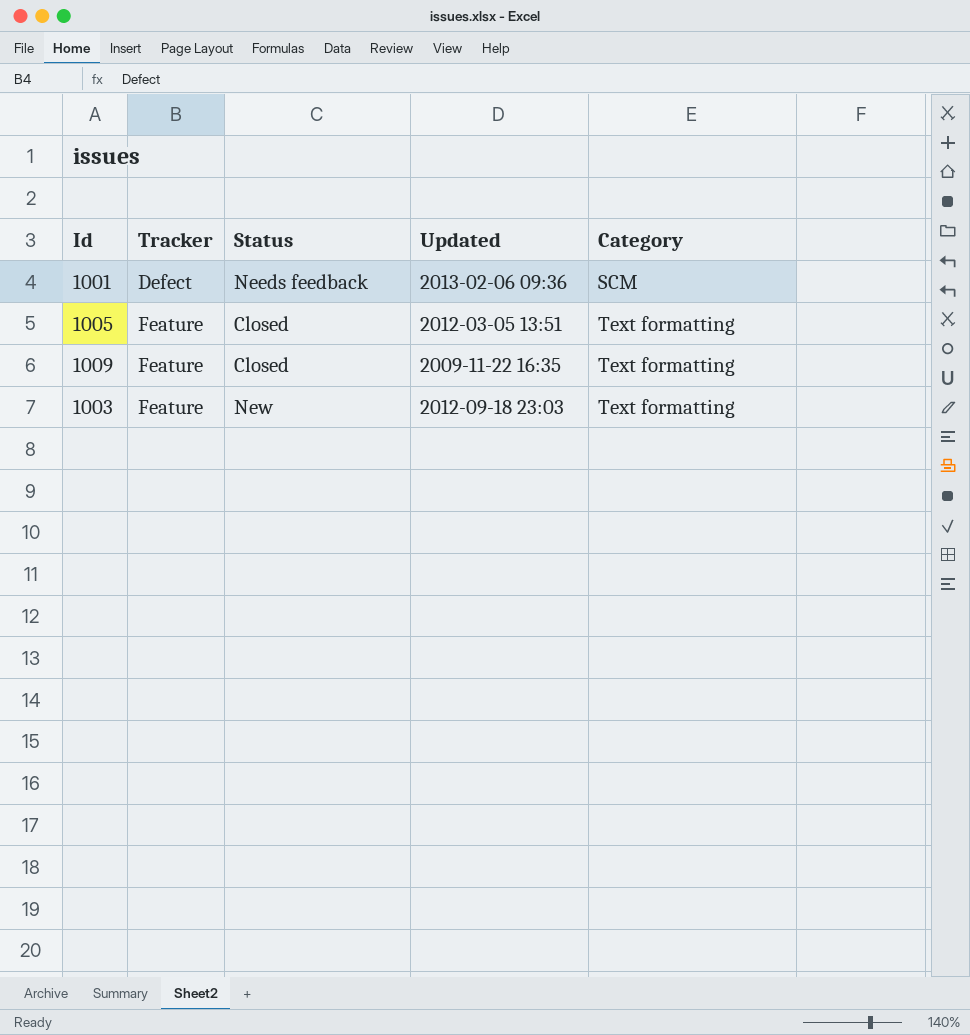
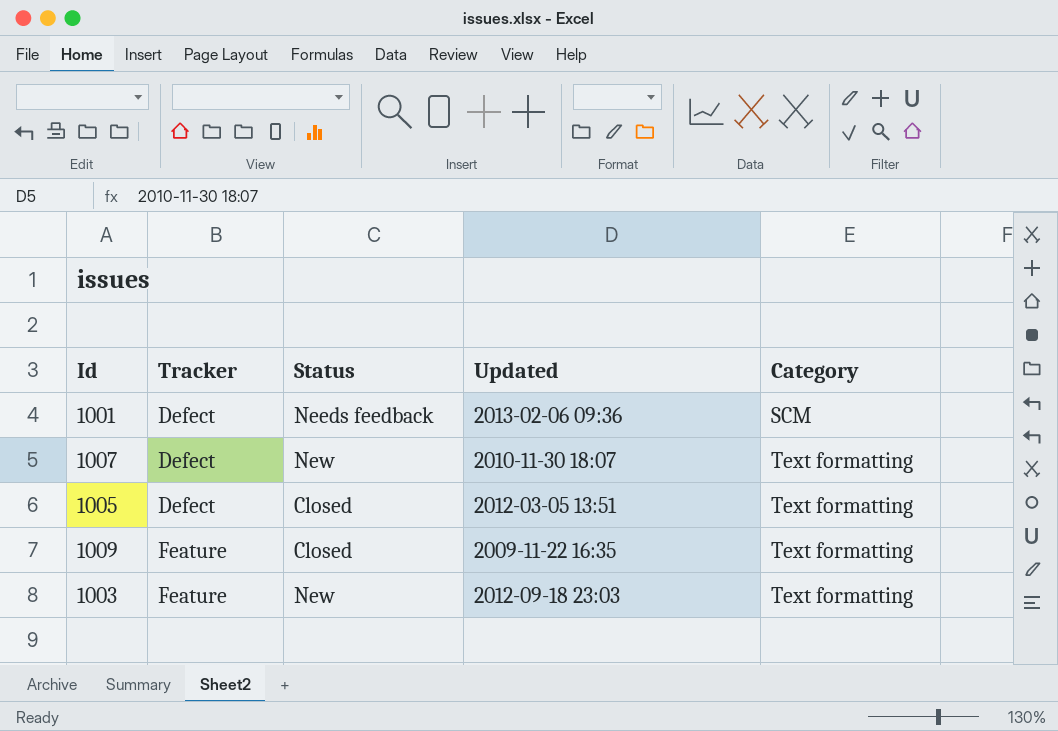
row 1007: none -> Defect | New | 2010-11-30 18:07 | Text formatting
1005 | Tracker: Feature -> Defect

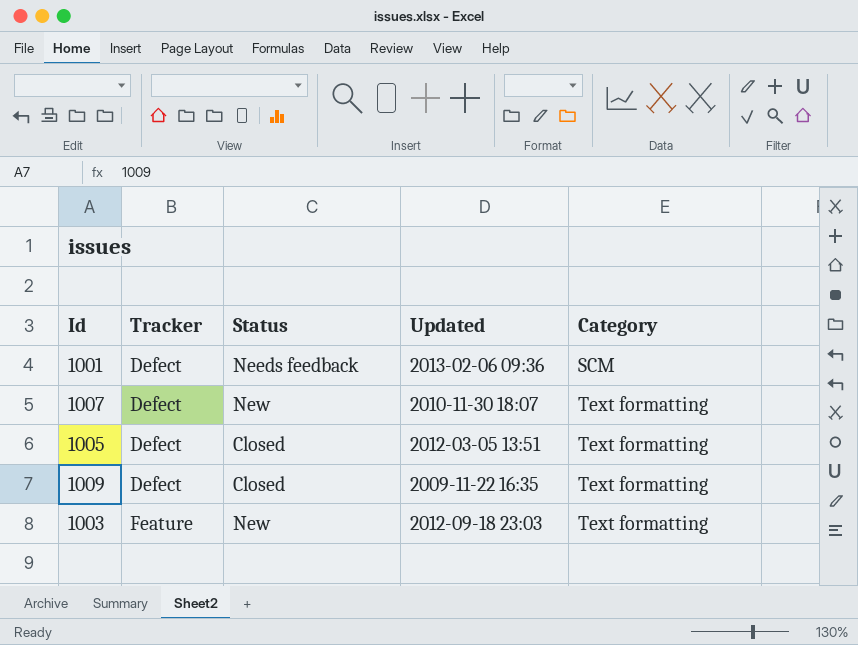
1009 | Tracker: Feature -> Defect

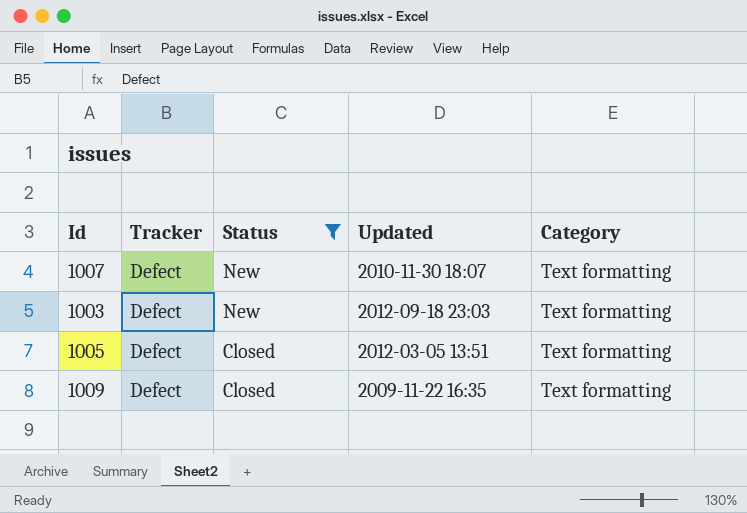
filter: none -> Status != Needs feedback
row order: Tracker ascending -> Status descending
1003 | Tracker: Feature -> Defect

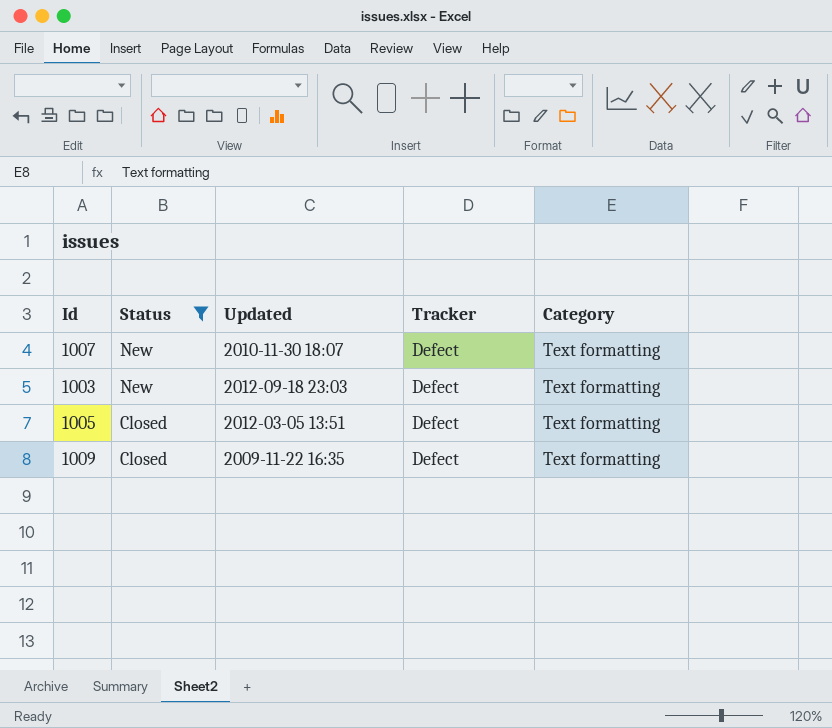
column Tracker | position: 2 -> 4

